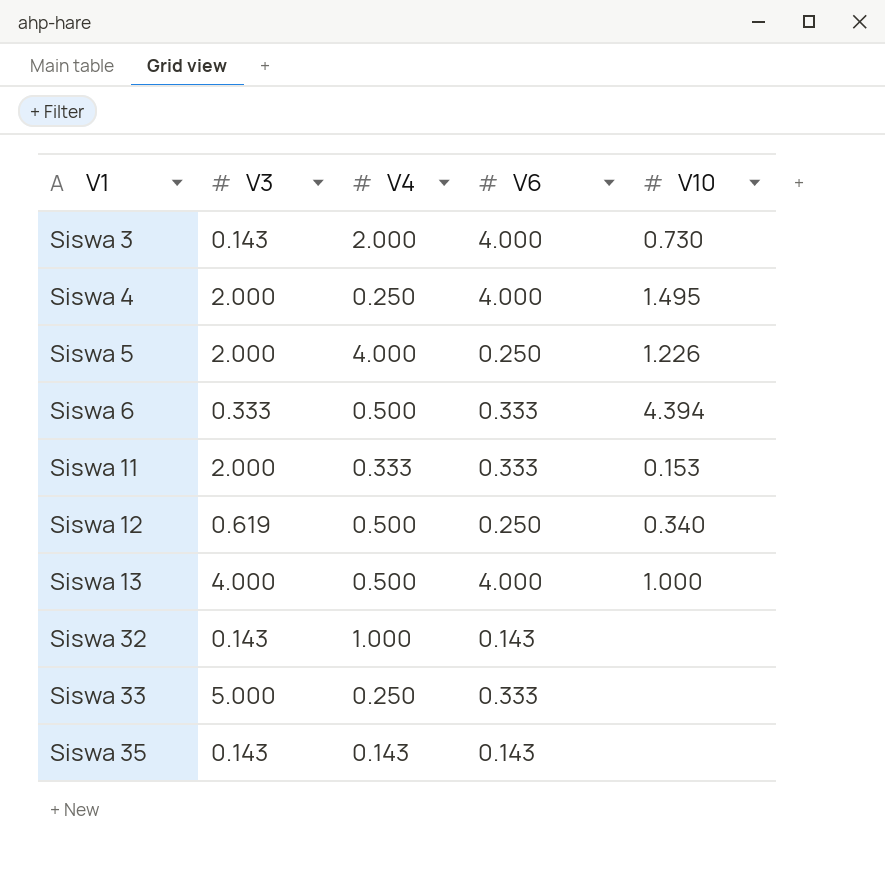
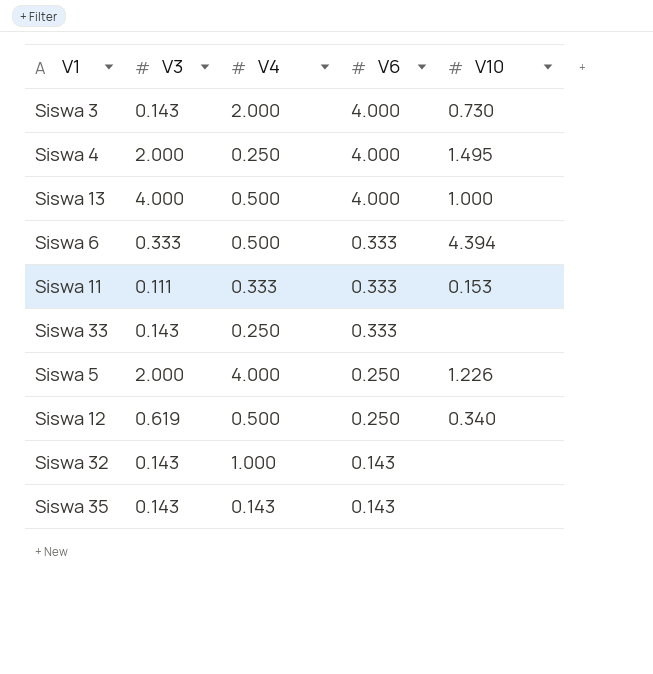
row order: V1 ascending -> V6 descending
Siswa 11 | V3: 2.000 -> 0.111
Siswa 33 | V3: 5.000 -> 0.143

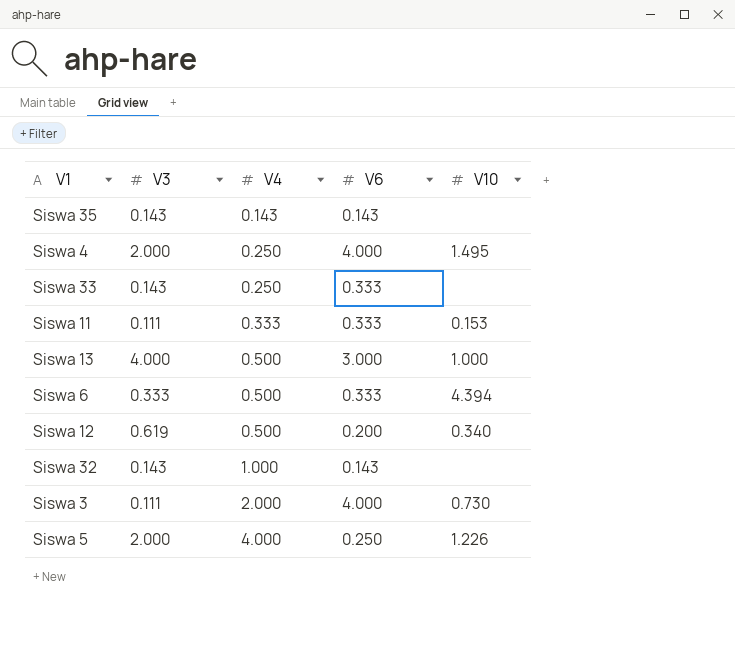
row order: V6 descending -> V4 ascending
Siswa 13 | V6: 4.000 -> 3.000
Siswa 12 | V6: 0.250 -> 0.200
Siswa 3 | V3: 0.143 -> 0.111

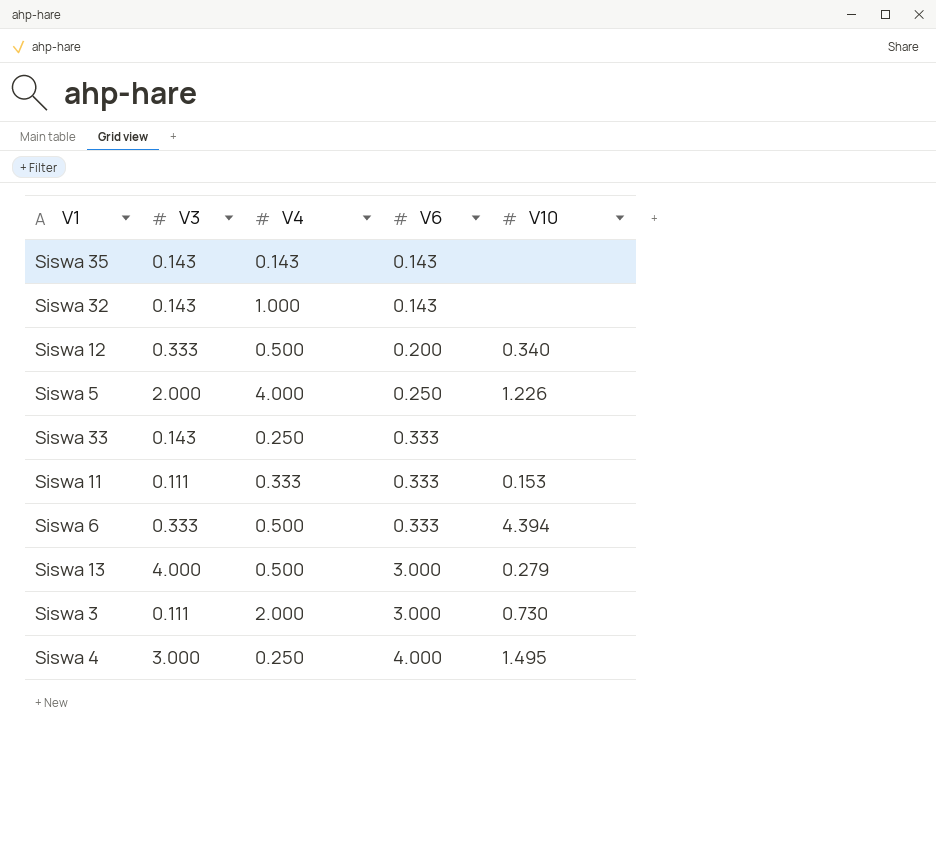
row order: V4 ascending -> V6 ascending
Siswa 12 | V3: 0.619 -> 0.333
Siswa 13 | V10: 1.000 -> 0.279
Siswa 3 | V6: 4.000 -> 3.000
Siswa 4 | V3: 2.000 -> 3.000

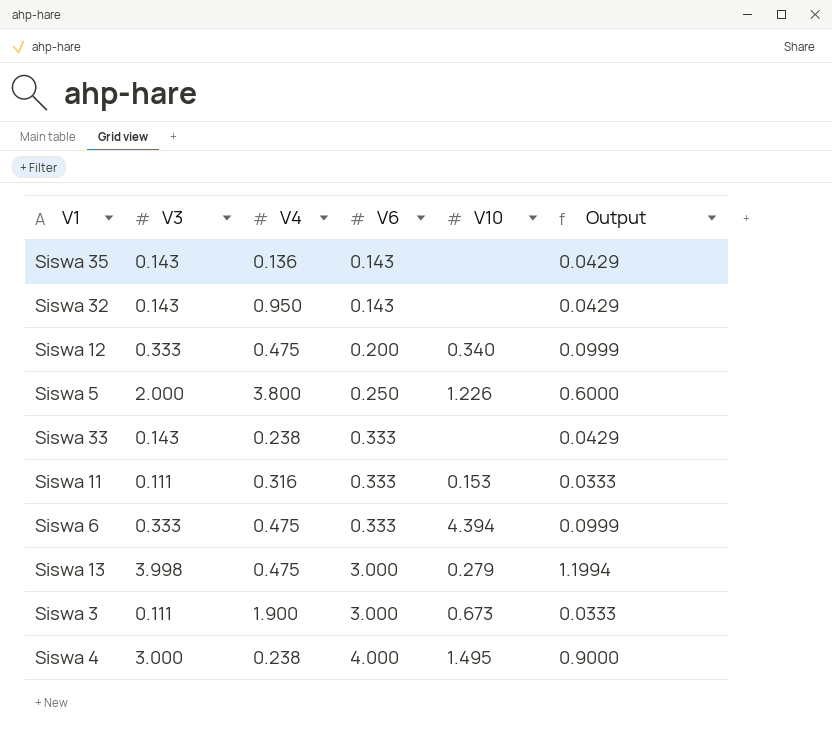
column Output | formula: none -> [V3] * 0.3
Siswa 35 | V4: 0.143 -> 0.136
Siswa 32 | V4: 1.000 -> 0.950
Siswa 12 | V4: 0.500 -> 0.475
Siswa 5 | V4: 4.000 -> 3.800
Siswa 33 | V4: 0.250 -> 0.238
Siswa 11 | V4: 0.333 -> 0.316
Siswa 6 | V4: 0.500 -> 0.475
Siswa 13 | V3: 4.000 -> 3.998
Siswa 13 | V4: 0.500 -> 0.475
Siswa 3 | V4: 2.000 -> 1.900
Siswa 3 | V10: 0.730 -> 0.673
Siswa 4 | V4: 0.250 -> 0.238

